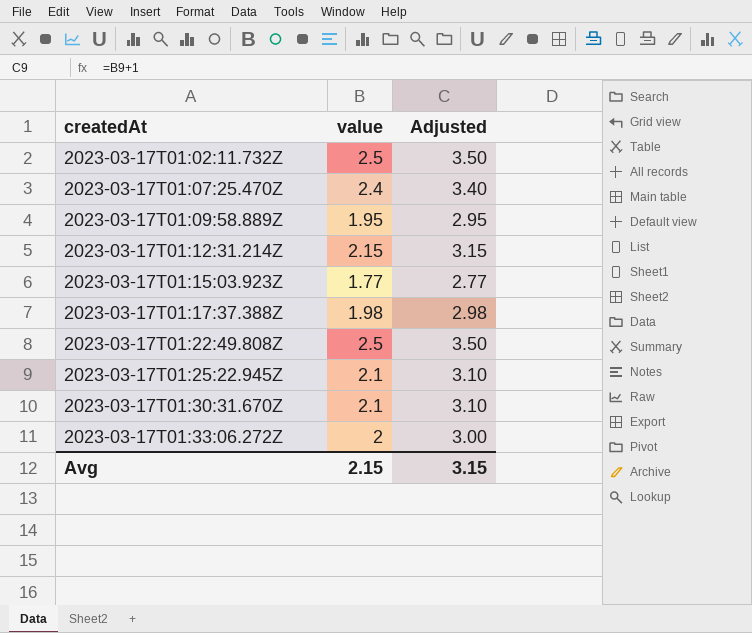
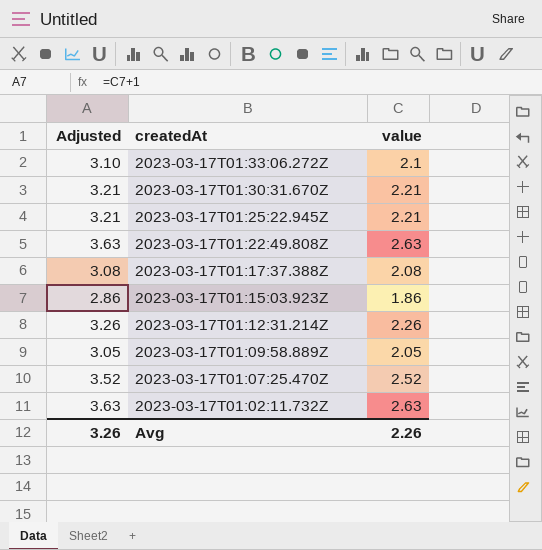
row order: createdAt ascending -> createdAt descending
column Adjusted | position: 3 -> 1
2023-03-17T01:33:06.272Z | Adjusted: 3.00 -> 3.10
2023-03-17T01:33:06.272Z | value: 2 -> 2.1
2023-03-17T01:30:31.670Z | Adjusted: 3.10 -> 3.21
2023-03-17T01:30:31.670Z | value: 2.1 -> 2.21
2023-03-17T01:25:22.945Z | Adjusted: 3.10 -> 3.21
2023-03-17T01:25:22.945Z | value: 2.1 -> 2.21
2023-03-17T01:22:49.808Z | Adjusted: 3.50 -> 3.63
2023-03-17T01:22:49.808Z | value: 2.5 -> 2.63
2023-03-17T01:17:37.388Z | Adjusted: 2.98 -> 3.08
2023-03-17T01:17:37.388Z | value: 1.98 -> 2.08
2023-03-17T01:15:03.923Z | Adjusted: 2.77 -> 2.86
2023-03-17T01:15:03.923Z | value: 1.77 -> 1.86
2023-03-17T01:12:31.214Z | Adjusted: 3.15 -> 3.26
2023-03-17T01:12:31.214Z | value: 2.15 -> 2.26
2023-03-17T01:09:58.889Z | Adjusted: 2.95 -> 3.05
2023-03-17T01:09:58.889Z | value: 1.95 -> 2.05
2023-03-17T01:07:25.470Z | Adjusted: 3.40 -> 3.52
2023-03-17T01:07:25.470Z | value: 2.4 -> 2.52
2023-03-17T01:02:11.732Z | Adjusted: 3.50 -> 3.63
2023-03-17T01:02:11.732Z | value: 2.5 -> 2.63
Avg | Adjusted: 3.15 -> 3.26
Avg | value: 2.15 -> 2.26

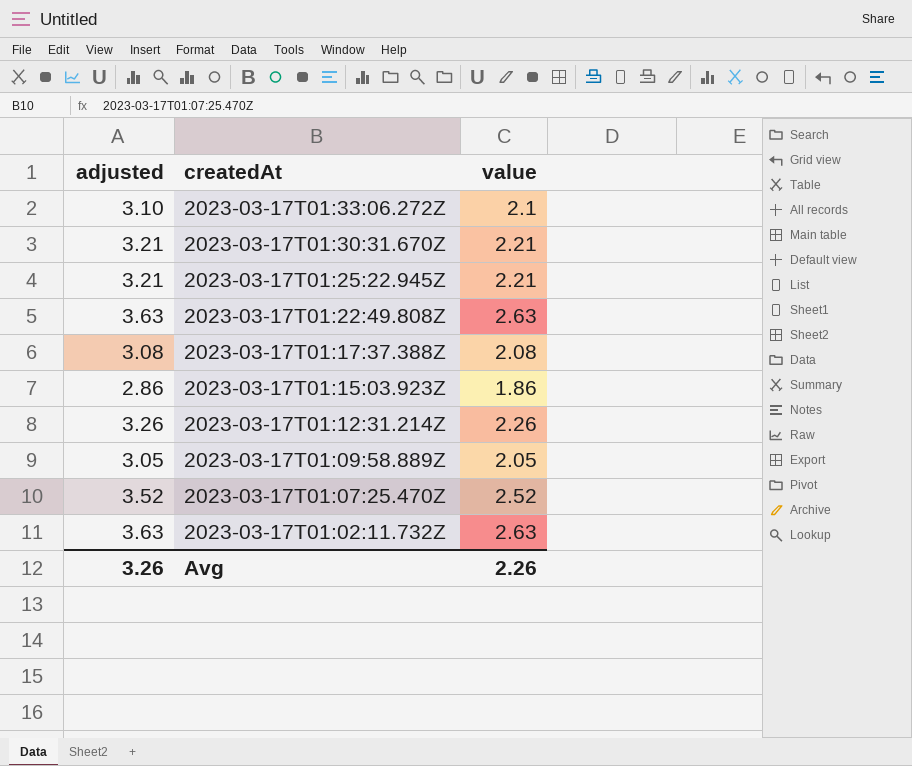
column name: Adjusted -> adjusted

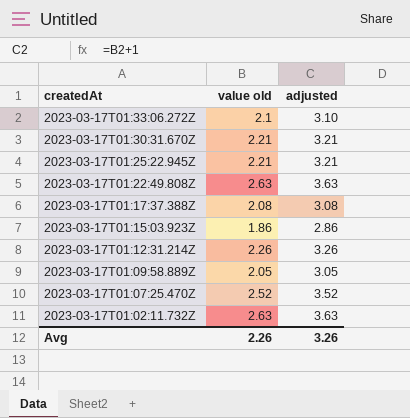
column name: value -> value old
column adjusted | position: 1 -> 3

